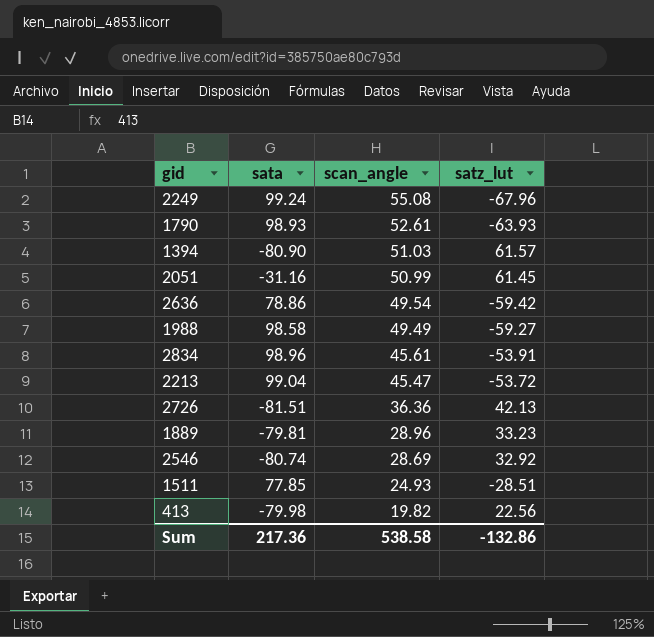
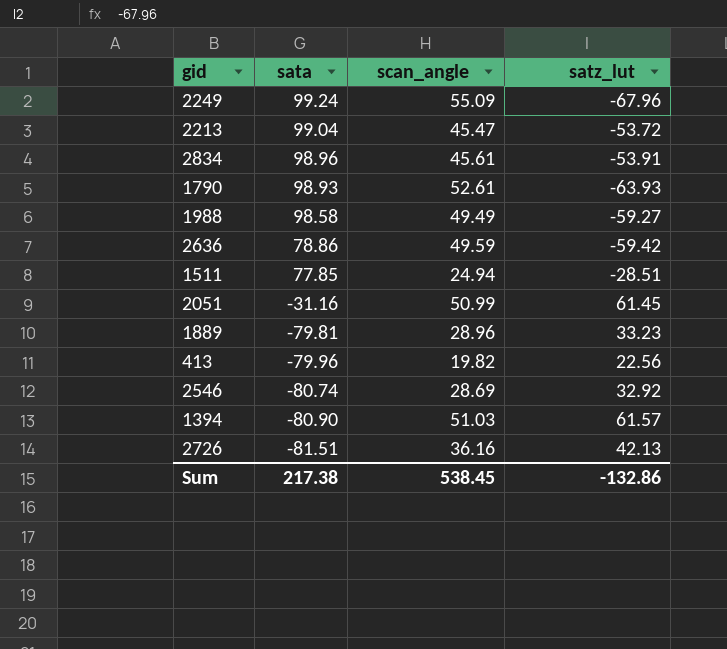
row order: scan_angle descending -> sata descending
2249 | scan_angle: 55.08 -> 55.09
2636 | scan_angle: 49.54 -> 49.59
1511 | scan_angle: 24.93 -> 24.94
413 | sata: -79.98 -> -79.96
2726 | scan_angle: 36.36 -> 36.16
Sum | sata: 217.36 -> 217.38
Sum | scan_angle: 538.58 -> 538.45

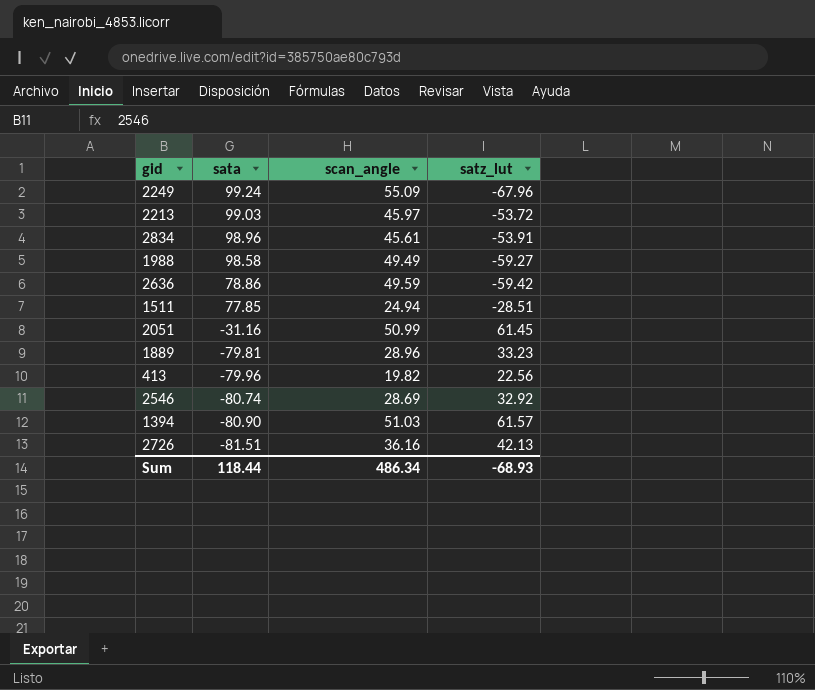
row 1790: 98.93 | 52.61 | -63.93 -> none
2213 | sata: 99.04 -> 99.03
2213 | scan_angle: 45.47 -> 45.97
Sum | sata: 217.38 -> 118.44
Sum | scan_angle: 538.45 -> 486.34
Sum | satz_lut: -132.86 -> -68.93

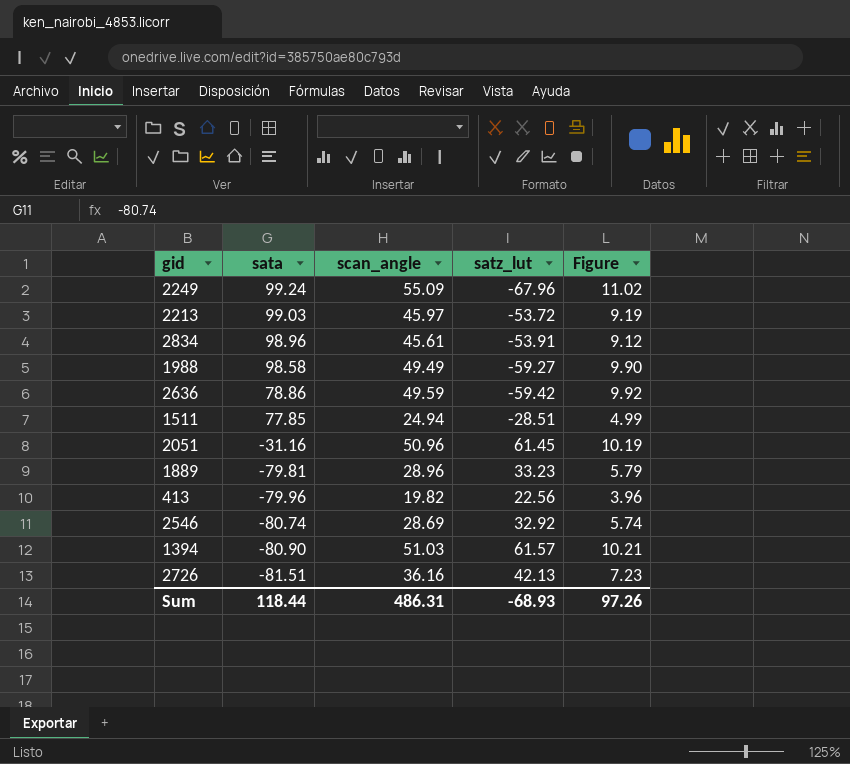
column Figure | formula: none -> [scan_angle] * 0.2
2051 | scan_angle: 50.99 -> 50.96
Sum | scan_angle: 486.34 -> 486.31

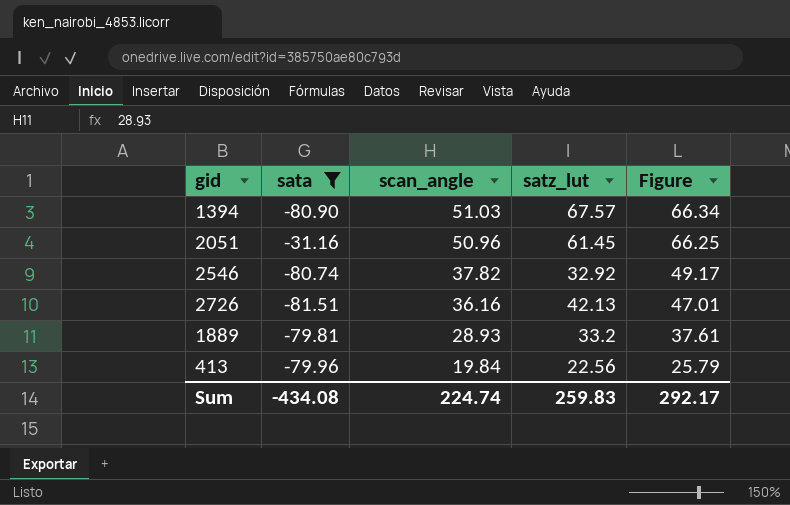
filter: none -> sata <= -31.16
row order: sata descending -> scan_angle descending
column Figure | formula: [scan_angle] * 0.2 -> [scan_angle] * 1.3
1394 | satz_lut: 61.57 -> 67.57
2546 | scan_angle: 28.69 -> 37.82
1889 | scan_angle: 28.96 -> 28.93
1889 | satz_lut: 33.23 -> 33.2
413 | scan_angle: 19.82 -> 19.84
Sum | sata: 118.44 -> -434.08
Sum | scan_angle: 486.31 -> 224.74
Sum | satz_lut: -68.93 -> 259.83
Sum | Figure: 97.26 -> 292.17

